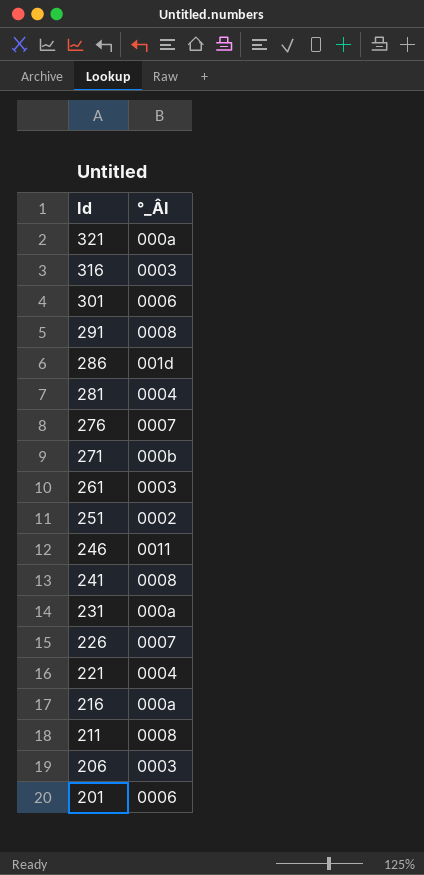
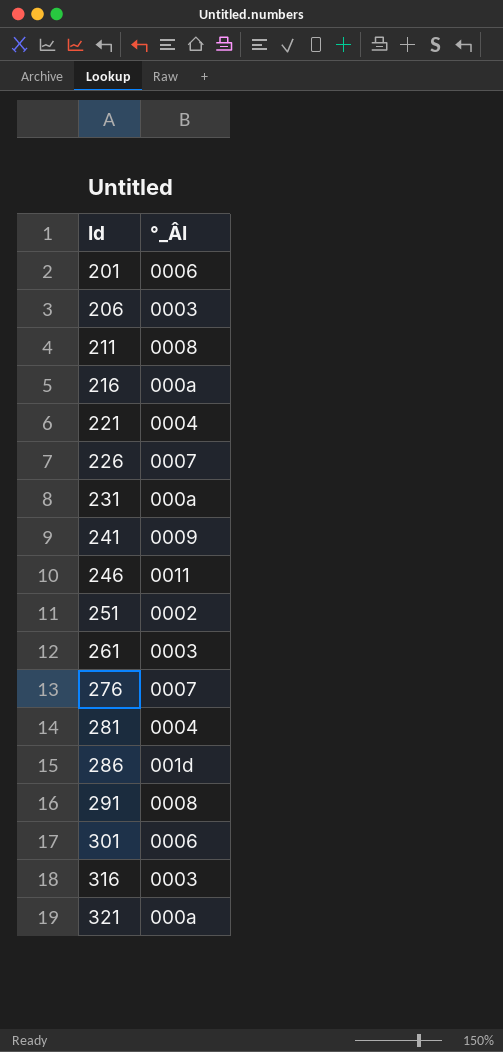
row order: Id descending -> Id ascending
row 271: 000b -> none
241 | °_ÂI: 0008 -> 0009

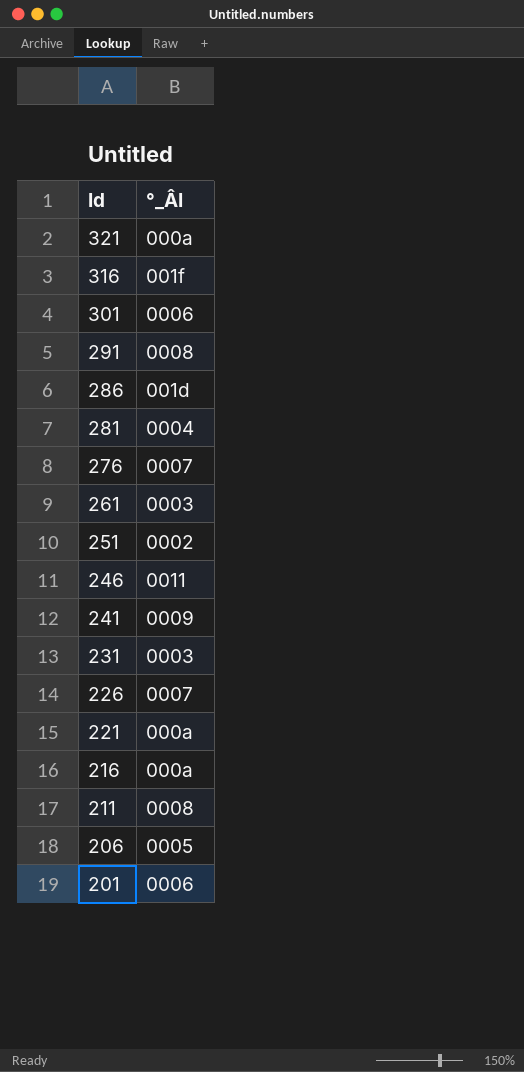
row order: Id ascending -> Id descending
316 | °_ÂI: 0003 -> 001f
231 | °_ÂI: 000a -> 0003
221 | °_ÂI: 0004 -> 000a
206 | °_ÂI: 0003 -> 0005

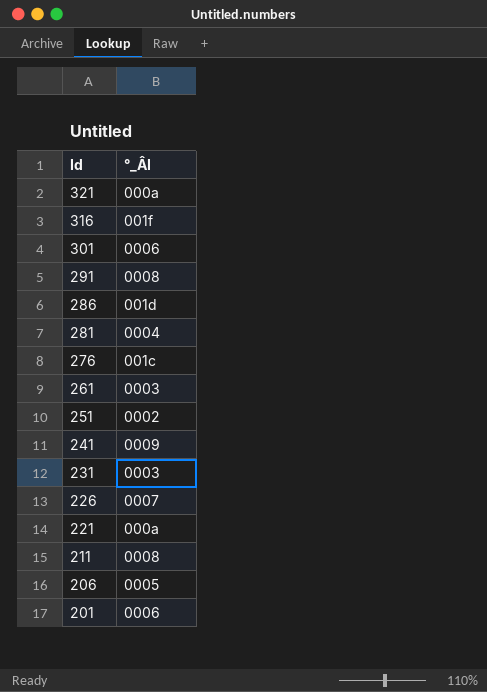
row 246: 0011 -> none
row 216: 000a -> none
276 | °_ÂI: 0007 -> 001c

